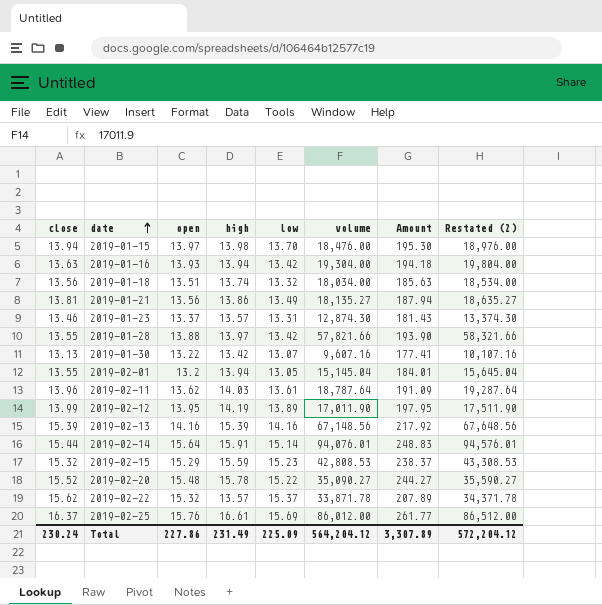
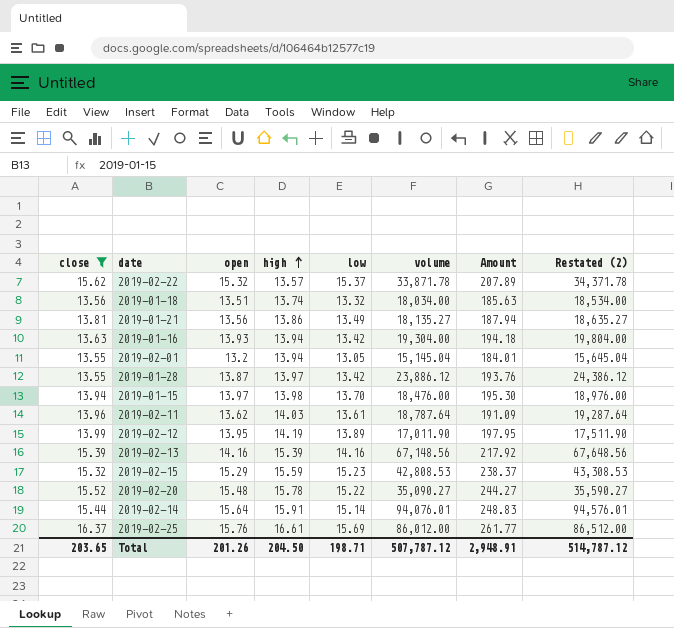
filter: none -> close >= 13.55
row order: date ascending -> high ascending
2019-01-28 | open: 13.88 -> 13.87
2019-01-28 | volume: 57,821.66 -> 23,886.12
2019-01-28 | Amount: 193.90 -> 193.76
2019-01-28 | Restated (2): 58,321.66 -> 24,386.12
Total | close: 230.24 -> 203.65
Total | open: 227.86 -> 201.26
Total | high: 231.49 -> 204.50
Total | low: 225.09 -> 198.71
Total | volume: 564,204.12 -> 507,787.12
Total | Amount: 3,307.89 -> 2,948.91
Total | Restated (2): 572,204.12 -> 514,787.12

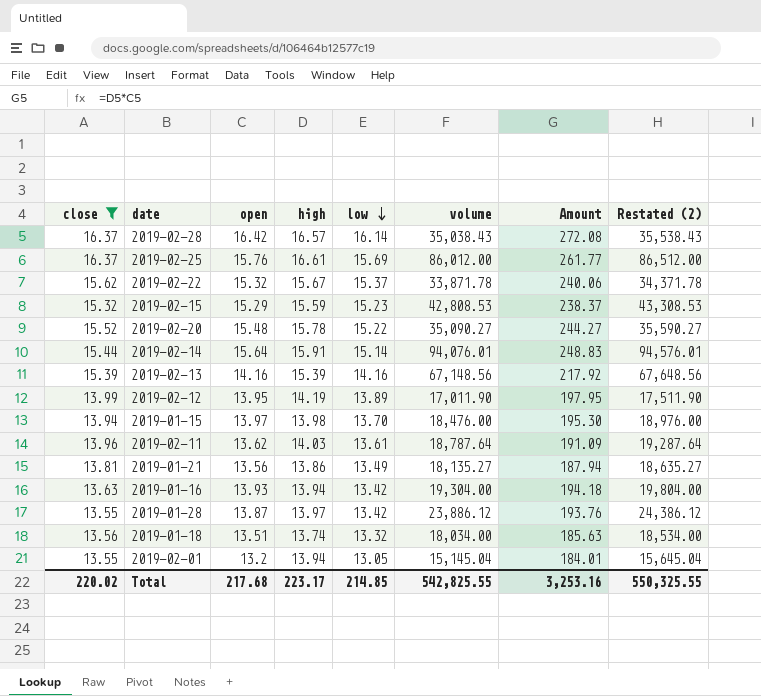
row order: high ascending -> low descending
row 2019-02-28: none -> 16.37 | 16.42 | 16.57 | 16.14 | 35,038.43 | 272.08 | 35,538.43
2019-02-22 | high: 13.57 -> 15.67
2019-02-22 | Amount: 207.89 -> 240.06
Total | close: 203.65 -> 220.02
Total | open: 201.26 -> 217.68
Total | high: 204.50 -> 223.17
Total | low: 198.71 -> 214.85
Total | volume: 507,787.12 -> 542,825.55
Total | Amount: 2,948.91 -> 3,253.16
Total | Restated (2): 514,787.12 -> 550,325.55

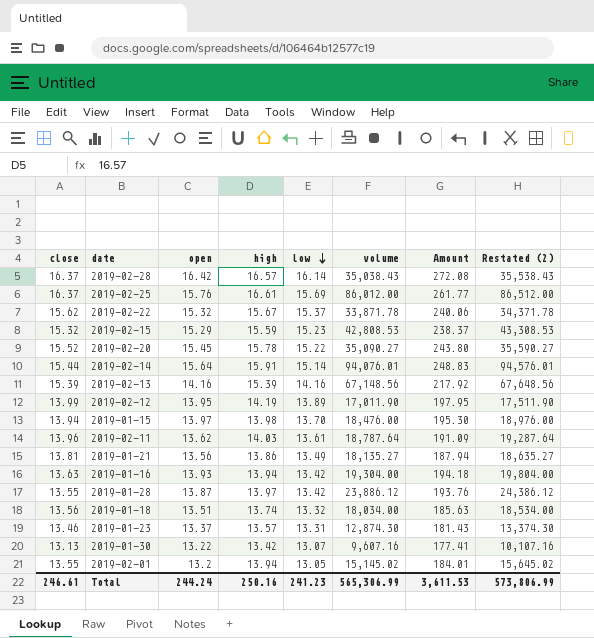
filter: close >= 13.55 -> none
2019-02-20 | open: 15.48 -> 15.45
2019-02-20 | Amount: 244.27 -> 243.80
2019-02-01 | volume: 15,145.04 -> 15,145.02
2019-02-01 | Restated (2): 15,645.04 -> 15,645.02
Total | close: 220.02 -> 246.61
Total | open: 217.68 -> 244.24
Total | high: 223.17 -> 250.16
Total | low: 214.85 -> 241.23
Total | volume: 542,825.55 -> 565,306.99
Total | Amount: 3,253.16 -> 3,611.53
Total | Restated (2): 550,325.55 -> 573,806.99

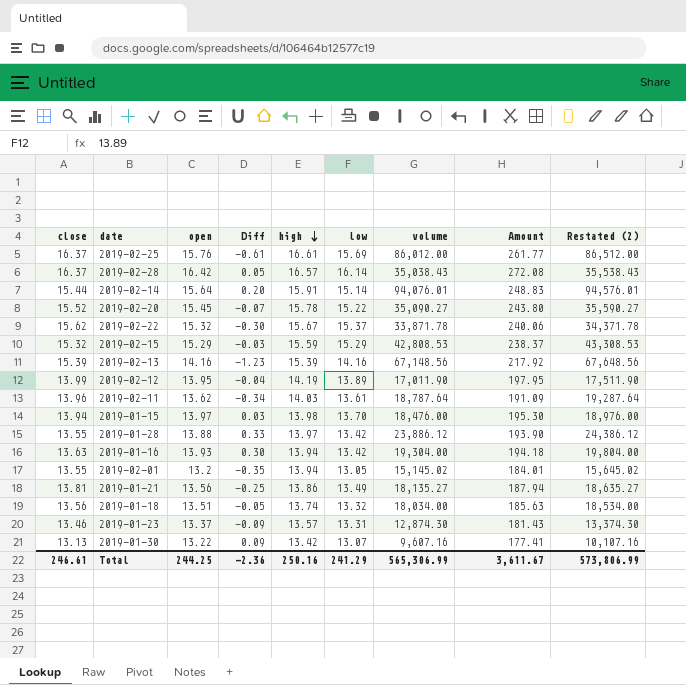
row order: low descending -> high descending
column Diff | formula: none -> [open] - [close]
2019-02-15 | low: 15.23 -> 15.29
2019-01-28 | open: 13.87 -> 13.88
2019-01-28 | Amount: 193.76 -> 193.90
Total | open: 244.24 -> 244.25
Total | low: 241.23 -> 241.29
Total | Amount: 3,611.53 -> 3,611.67

